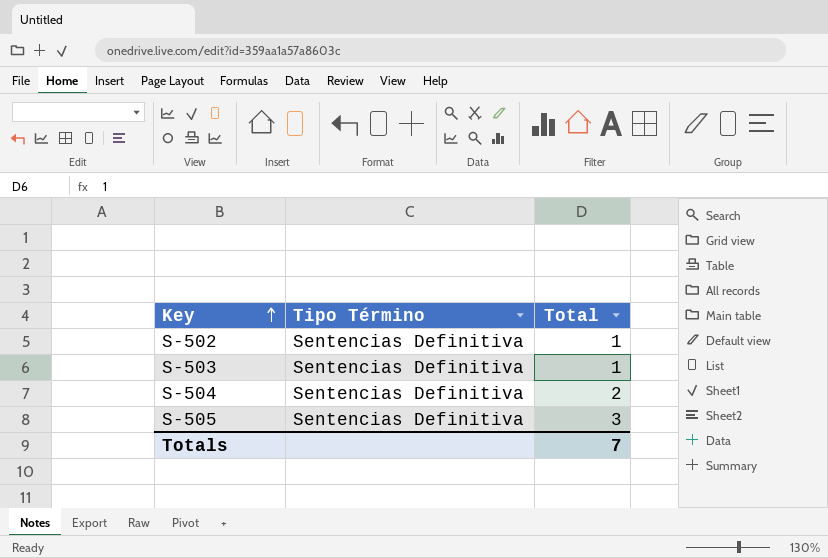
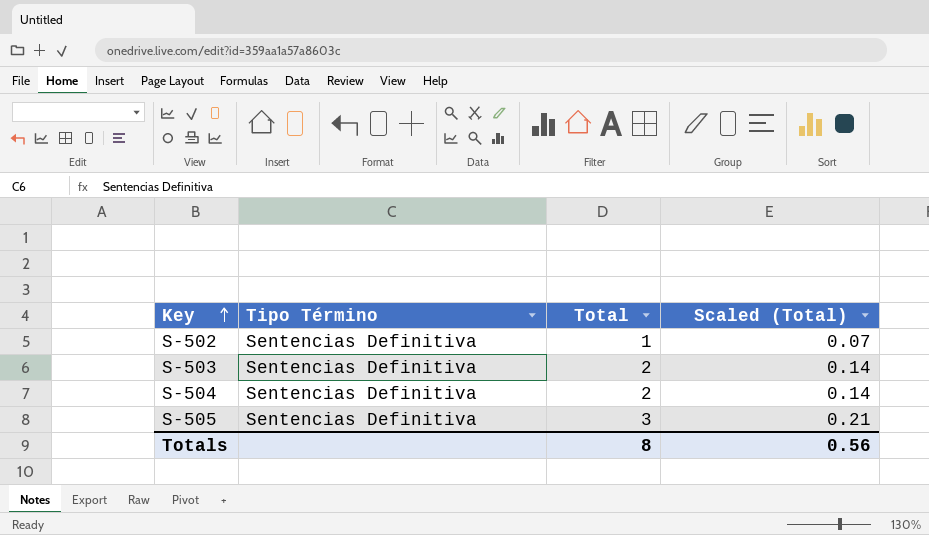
column Scaled (Total) | formula: none -> [Total] * 0.07
S-503 | Total: 1 -> 2
Totals | Total: 7 -> 8

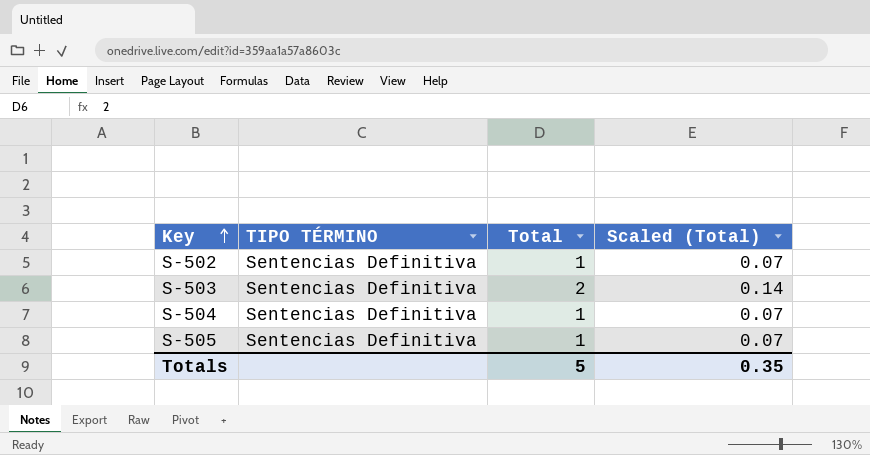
column name: Tipo Término -> TIPO TÉRMINO
S-504 | Total: 2 -> 1
S-504 | Scaled (Total): 0.14 -> 0.07
S-505 | Total: 3 -> 1
S-505 | Scaled (Total): 0.21 -> 0.07
Totals | Total: 8 -> 5
Totals | Scaled (Total): 0.56 -> 0.35

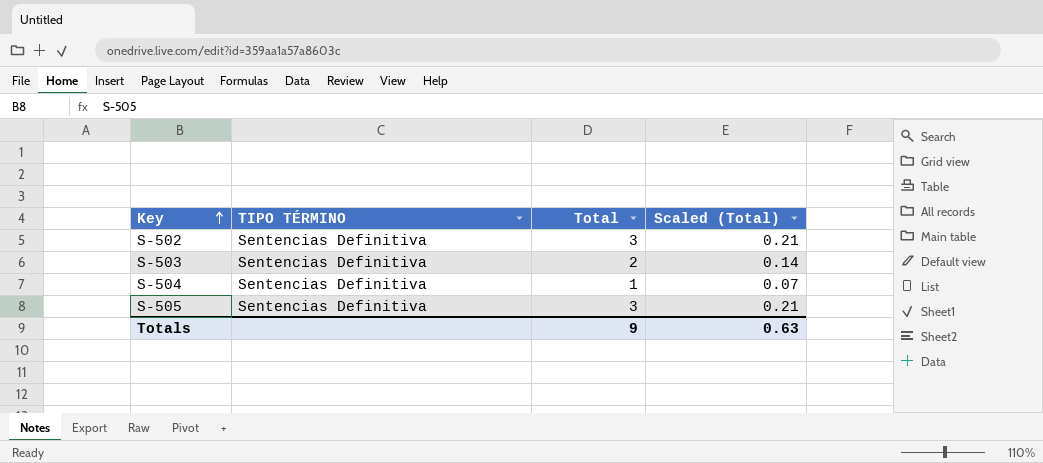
S-502 | Total: 1 -> 3
S-502 | Scaled (Total): 0.07 -> 0.21
S-505 | Total: 1 -> 3
S-505 | Scaled (Total): 0.07 -> 0.21
Totals | Total: 5 -> 9
Totals | Scaled (Total): 0.35 -> 0.63

